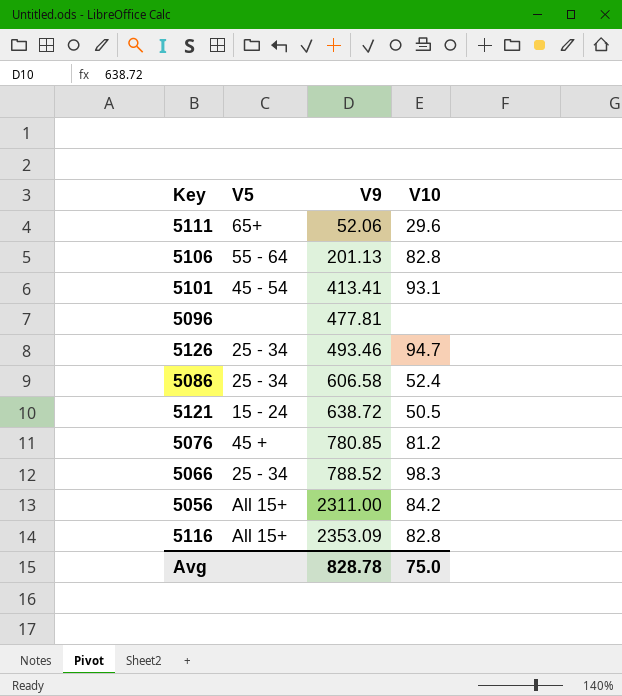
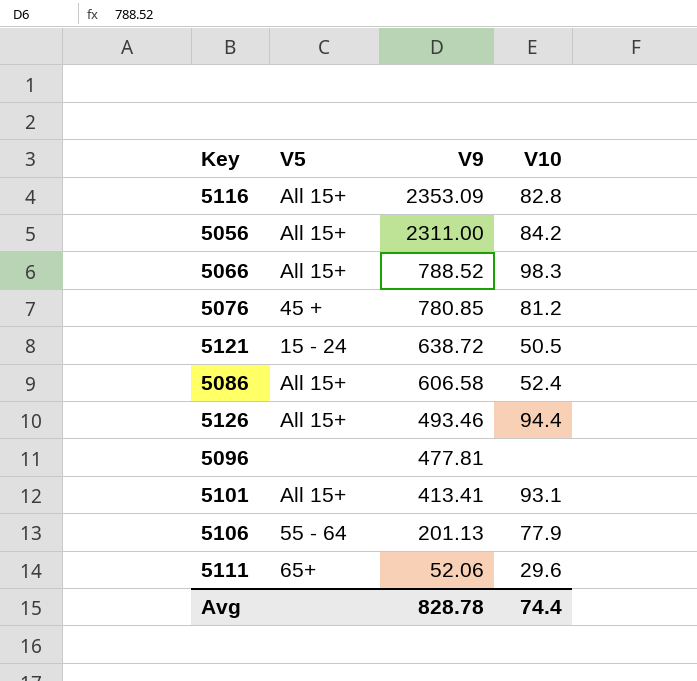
row order: V9 ascending -> V9 descending
5066 | V5: 25 - 34 -> All 15+
5086 | V5: 25 - 34 -> All 15+
5126 | V5: 25 - 34 -> All 15+
5126 | V10: 94.7 -> 94.4
5101 | V5: 45 - 54 -> All 15+
5106 | V10: 82.8 -> 77.9
Avg | V10: 75.0 -> 74.4

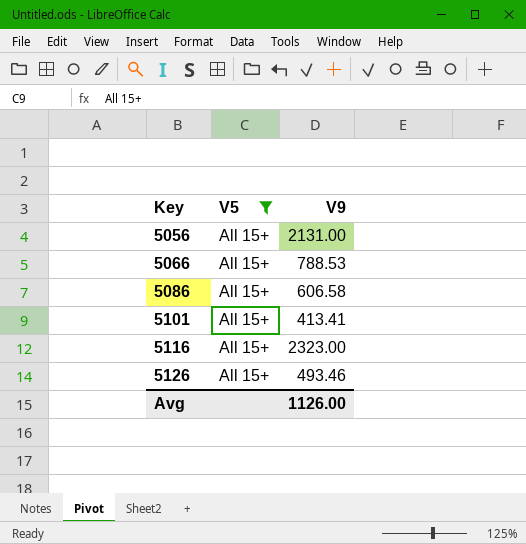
filter: none -> V5 = All 15+
row order: V9 descending -> Key ascending
column V10 | position: 4 -> none
5056 | V9: 2311.00 -> 2131.00
5066 | V9: 788.52 -> 788.53
5116 | V9: 2353.09 -> 2323.00
Avg | V9: 828.78 -> 1126.00

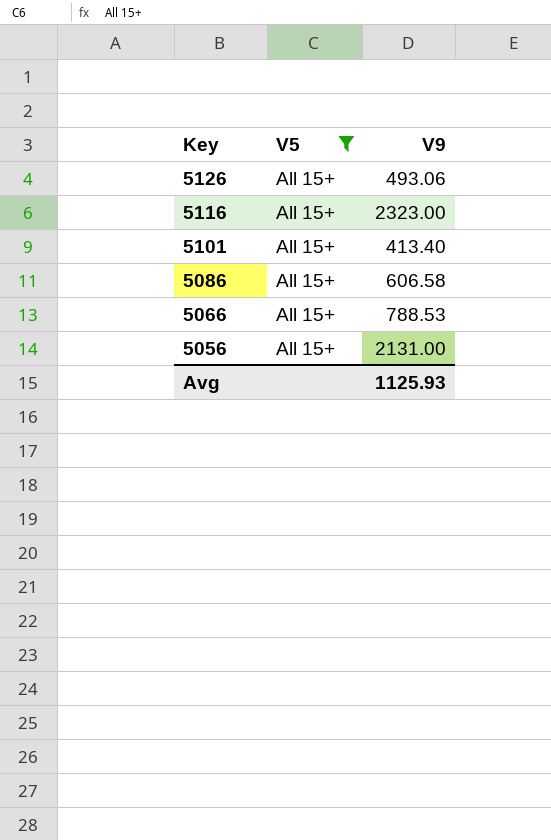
row order: Key ascending -> Key descending
5126 | V9: 493.46 -> 493.06
5101 | V9: 413.41 -> 413.40
Avg | V9: 1126.00 -> 1125.93

